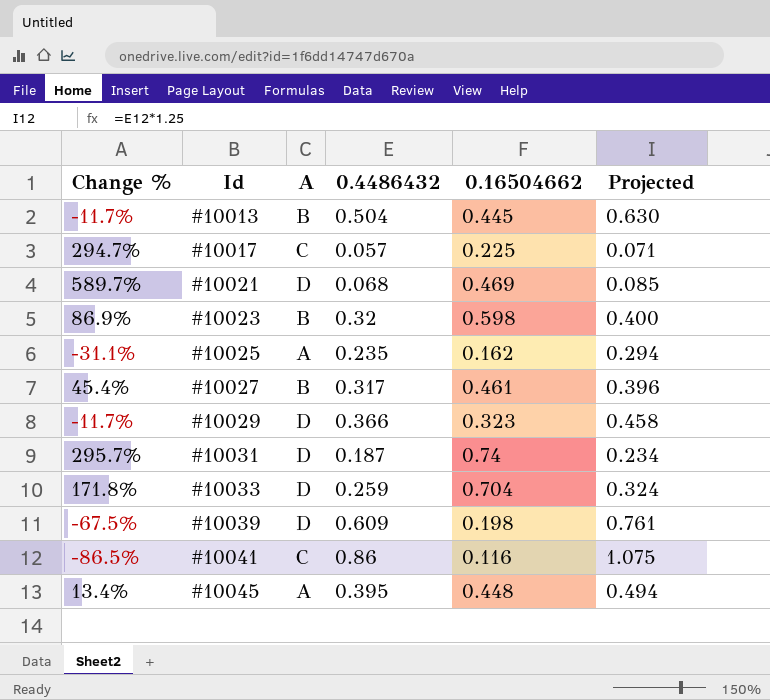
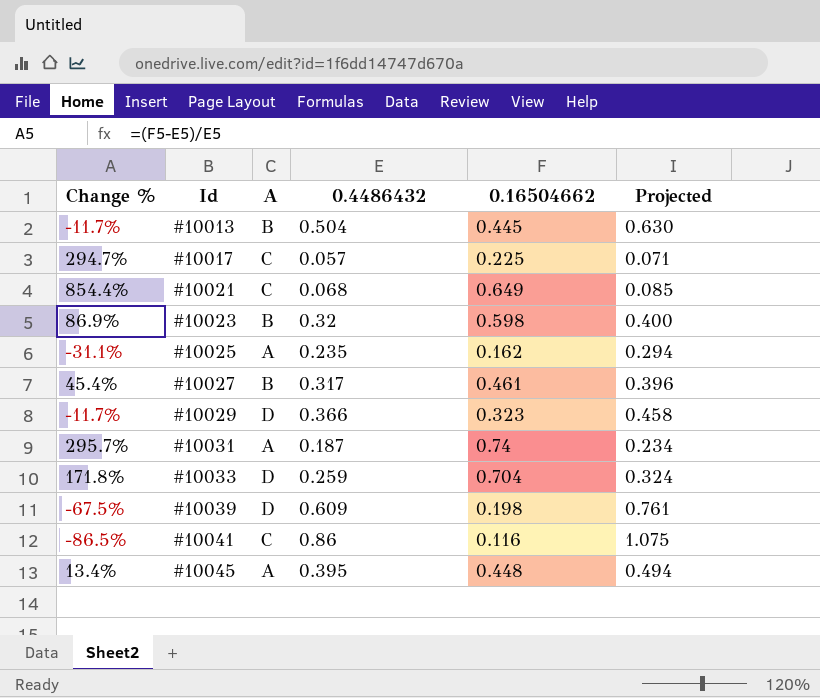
#10021 | Change %: 589.7% -> 854.4%
#10021 | A: D -> C
#10021 | 0.16504662: 0.469 -> 0.649
#10031 | A: D -> A

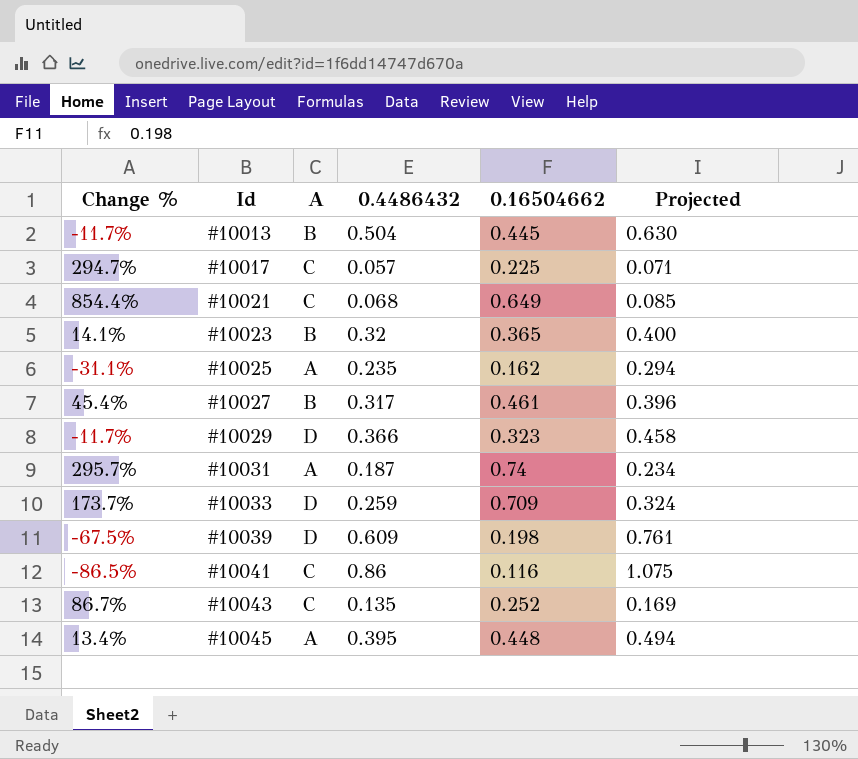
#10023 | Change %: 86.9% -> 14.1%
#10023 | 0.16504662: 0.598 -> 0.365
#10033 | Change %: 171.8% -> 173.7%
#10033 | 0.16504662: 0.704 -> 0.709
row #10043: none -> 86.7% | C | 0.135 | 0.252 | 0.169

